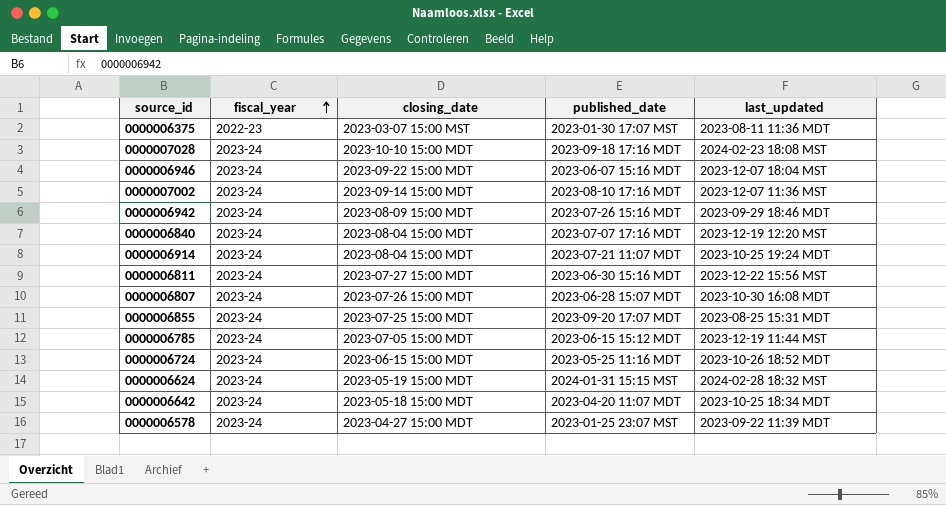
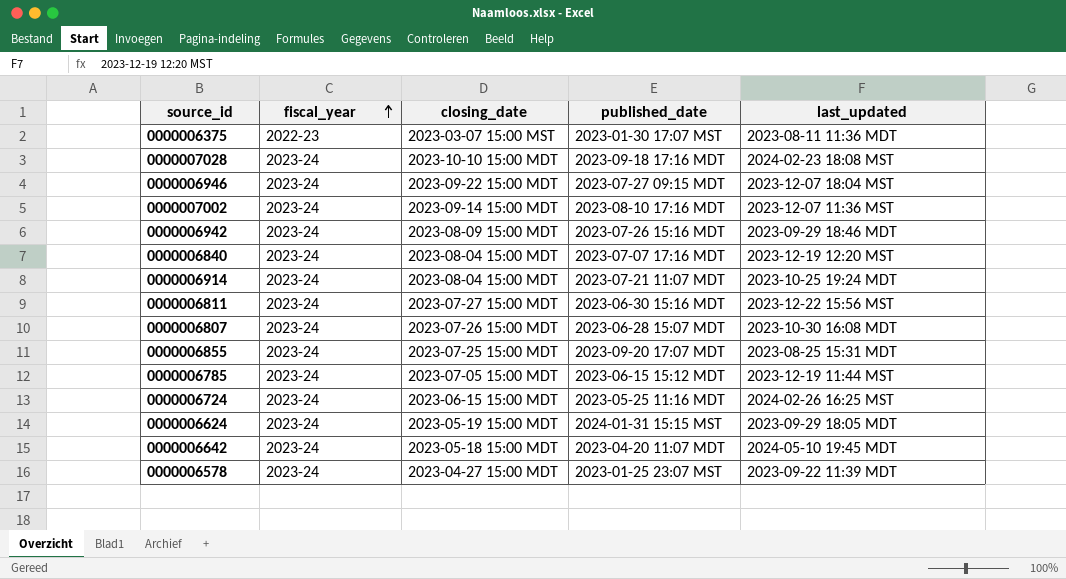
0000006946 | published_date: 2023-06-07 15:16 MDT -> 2023-07-27 09:15 MDT
0000006724 | last_updated: 2023-10-26 18:52 MDT -> 2024-02-26 16:25 MST
0000006624 | last_updated: 2024-02-28 18:32 MST -> 2023-09-29 18:05 MDT
0000006642 | last_updated: 2023-10-25 18:34 MDT -> 2024-05-10 19:45 MDT

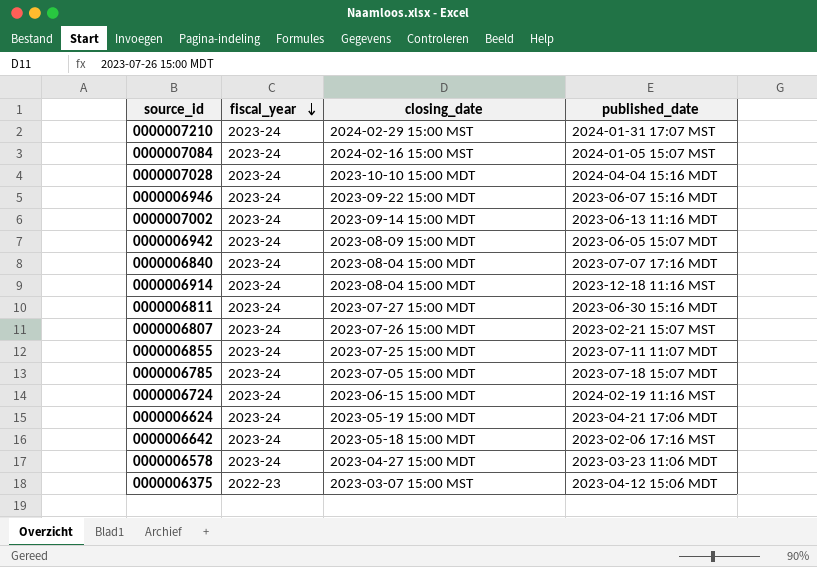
row order: fiscal_year ascending -> fiscal_year descending
column last_updated | position: 5 -> none
row 0000007210: none -> 2023-24 | 2024-02-29 15:00 MST | 2024-01-31 17:07 MST
row 0000007084: none -> 2023-24 | 2024-02-16 15:00 MST | 2024-01-05 15:07 MST
0000007028 | published_date: 2023-09-18 17:16 MDT -> 2024-04-04 15:16 MDT
0000006946 | published_date: 2023-07-27 09:15 MDT -> 2023-06-07 15:16 MDT
0000007002 | published_date: 2023-08-10 17:16 MDT -> 2023-06-13 11:16 MDT
0000006942 | published_date: 2023-07-26 15:16 MDT -> 2023-06-05 15:07 MDT
0000006914 | published_date: 2023-07-21 11:07 MDT -> 2023-12-18 11:16 MST
0000006807 | published_date: 2023-06-28 15:07 MDT -> 2023-02-21 15:07 MST
0000006855 | published_date: 2023-09-20 17:07 MDT -> 2023-07-11 11:07 MDT
0000006785 | published_date: 2023-06-15 15:12 MDT -> 2023-07-18 15:07 MDT
0000006724 | published_date: 2023-05-25 11:16 MDT -> 2024-02-19 11:16 MST
0000006624 | published_date: 2024-01-31 15:15 MST -> 2023-04-21 17:06 MDT
0000006642 | published_date: 2023-04-20 11:07 MDT -> 2023-02-06 17:16 MST
0000006578 | published_date: 2023-01-25 23:07 MST -> 2023-03-23 11:06 MDT
0000006375 | published_date: 2023-01-30 17:07 MST -> 2023-04-12 15:06 MDT

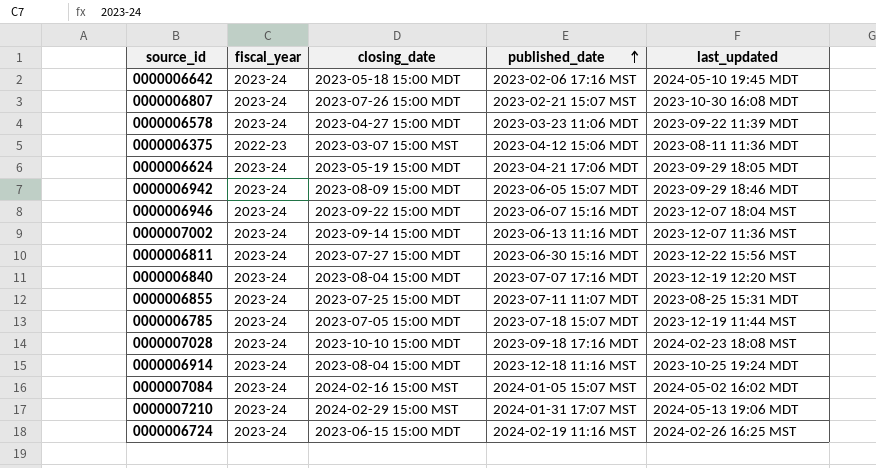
row order: fiscal_year descending -> published_date ascending
column last_updated | position: none -> 5
0000007028 | published_date: 2024-04-04 15:16 MDT -> 2023-09-18 17:16 MDT

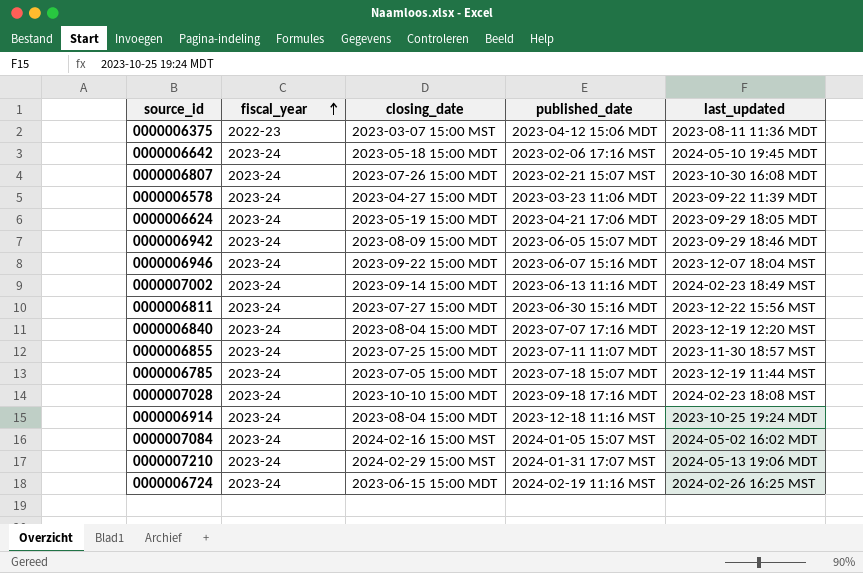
row order: published_date ascending -> fiscal_year ascending
0000007002 | last_updated: 2023-12-07 11:36 MST -> 2024-02-23 18:49 MST
0000006855 | last_updated: 2023-08-25 15:31 MDT -> 2023-11-30 18:57 MST

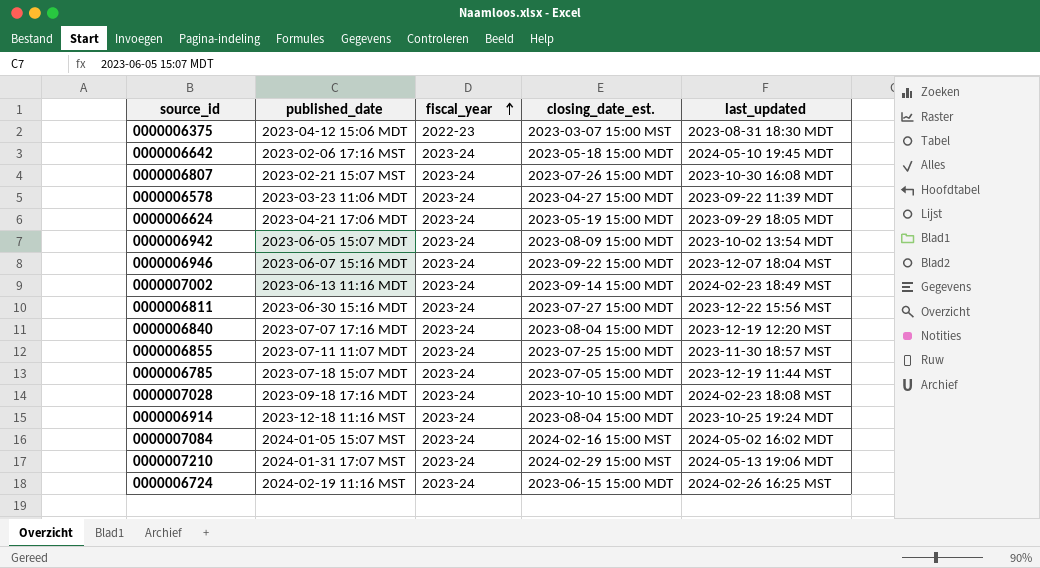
column published_date | position: 4 -> 2
column name: closing_date -> closing_date_est.
0000006375 | last_updated: 2023-08-11 11:36 MDT -> 2023-08-31 18:30 MDT
0000006942 | last_updated: 2023-09-29 18:46 MDT -> 2023-10-02 13:54 MDT

